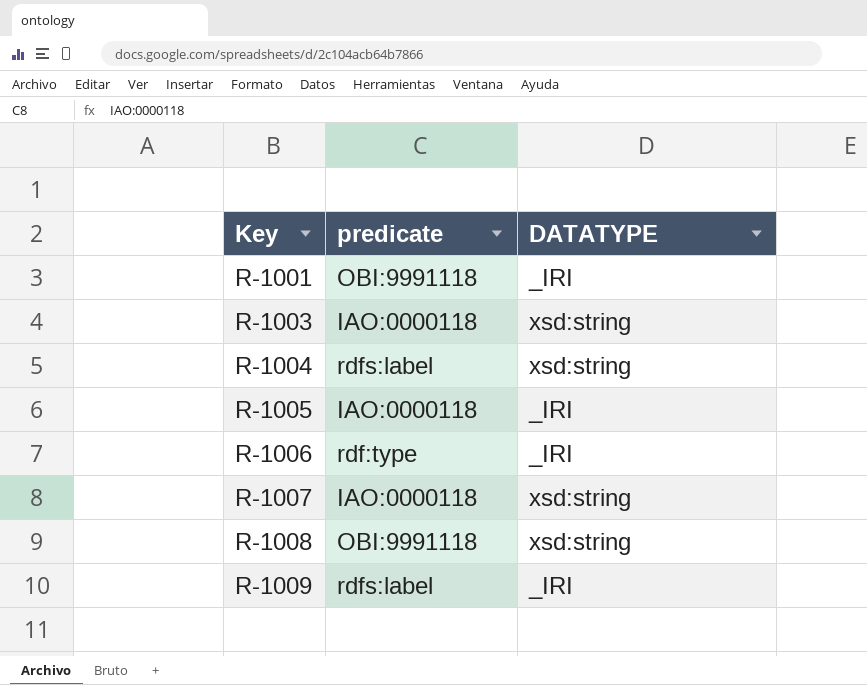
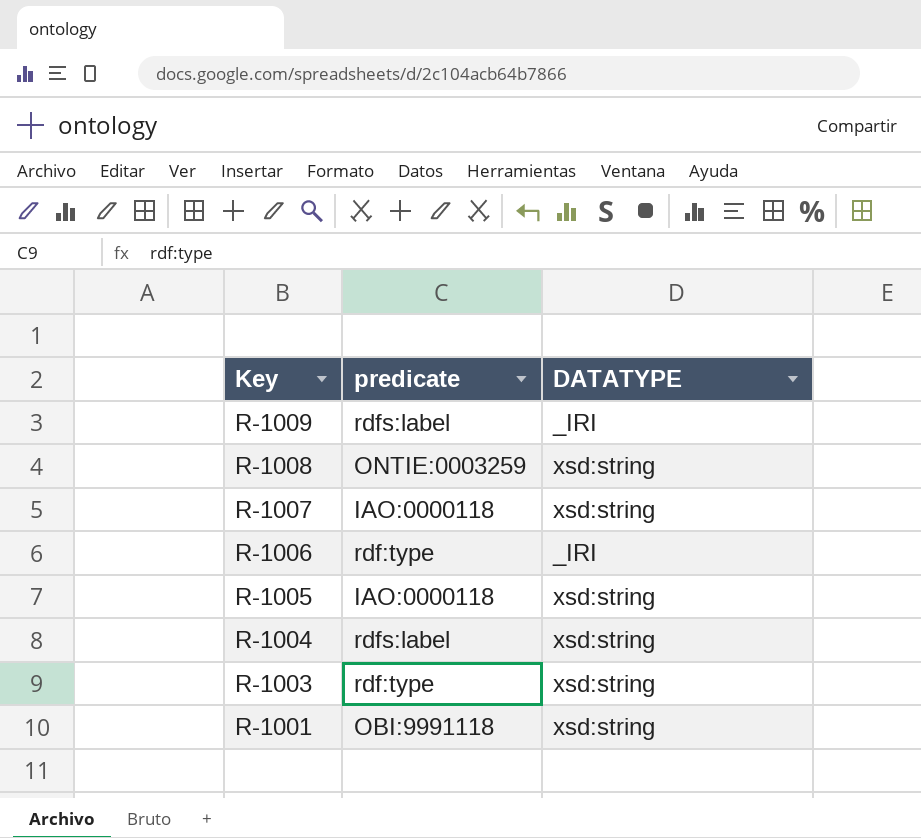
row order: Key ascending -> Key descending
R-1008 | predicate: OBI:9991118 -> ONTIE:0003259
R-1005 | DATATYPE: _IRI -> xsd:string
R-1003 | predicate: IAO:0000118 -> rdf:type
R-1001 | DATATYPE: _IRI -> xsd:string

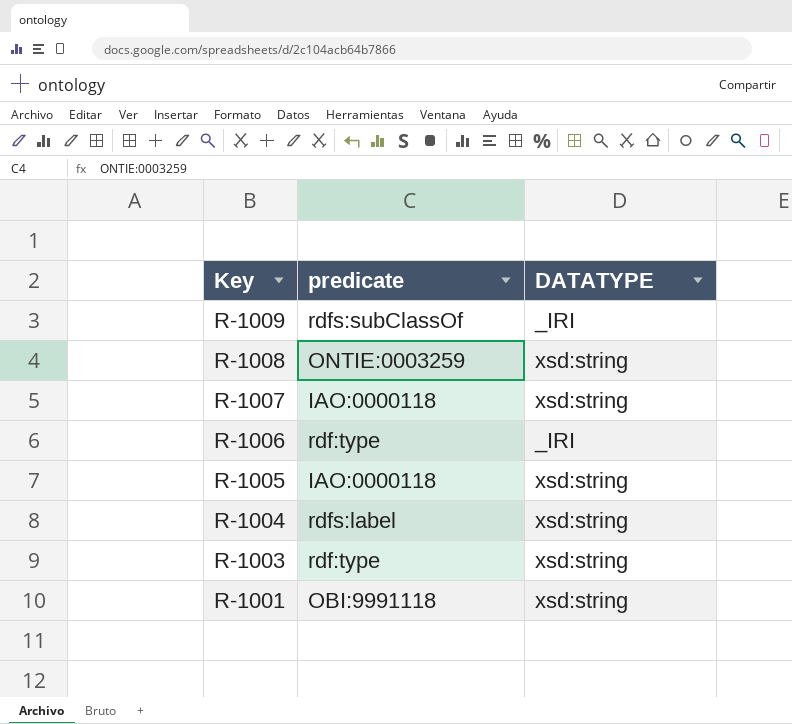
R-1009 | predicate: rdfs:label -> rdfs:subClassOf

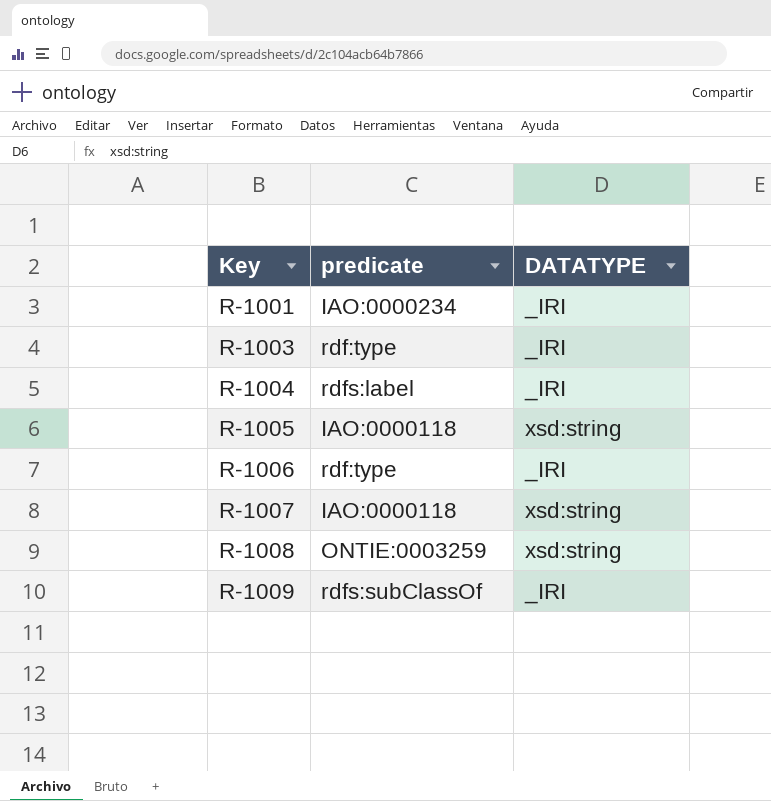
row order: Key descending -> Key ascending
R-1001 | predicate: OBI:9991118 -> IAO:0000234
R-1001 | DATATYPE: xsd:string -> _IRI
R-1003 | DATATYPE: xsd:string -> _IRI
R-1004 | DATATYPE: xsd:string -> _IRI

